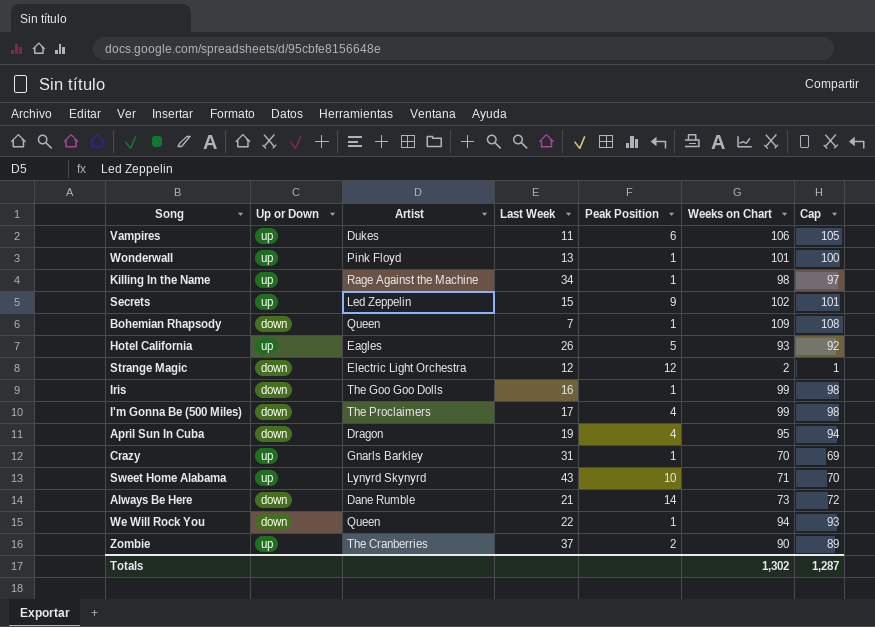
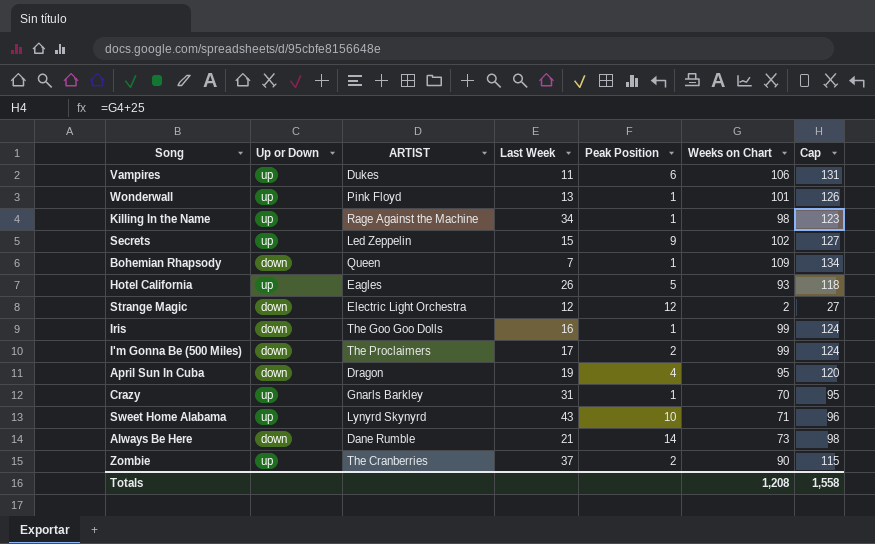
column name: Artist -> ARTIST
column Cap | formula: [Weeks on Chart] - 1 -> [Weeks on Chart] + 25
row We Will Rock You: down | Queen | 22 | 1 | 94 | 93 -> none
I'm Gonna Be (500 Miles) | Peak Position: 4 -> 2
Totals | Weeks on Chart: 1,302 -> 1,208
Totals | Cap: 1,287 -> 1,558

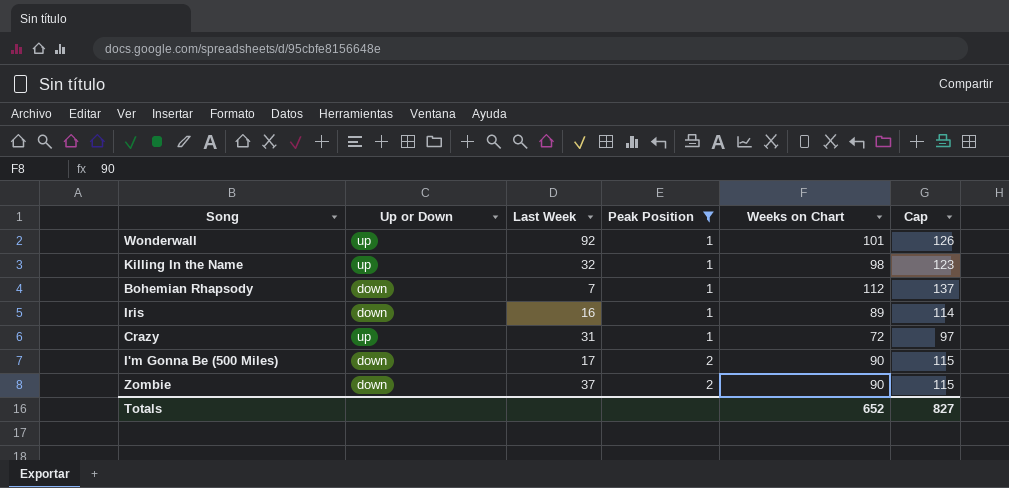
filter: none -> Peak Position <= 2
row order: none -> Peak Position ascending
column ARTIST | position: 3 -> none
Wonderwall | Last Week: 13 -> 92
Killing In the Name | Last Week: 34 -> 32
Bohemian Rhapsody | Weeks on Chart: 109 -> 112
Bohemian Rhapsody | Cap: 134 -> 137
Iris | Weeks on Chart: 99 -> 89
Iris | Cap: 124 -> 114
Crazy | Weeks on Chart: 70 -> 72
Crazy | Cap: 95 -> 97
I'm Gonna Be (500 Miles) | Weeks on Chart: 99 -> 90
I'm Gonna Be (500 Miles) | Cap: 124 -> 115
Zombie | Up or Down: up -> down
Totals | Weeks on Chart: 1,208 -> 652
Totals | Cap: 1,558 -> 827

